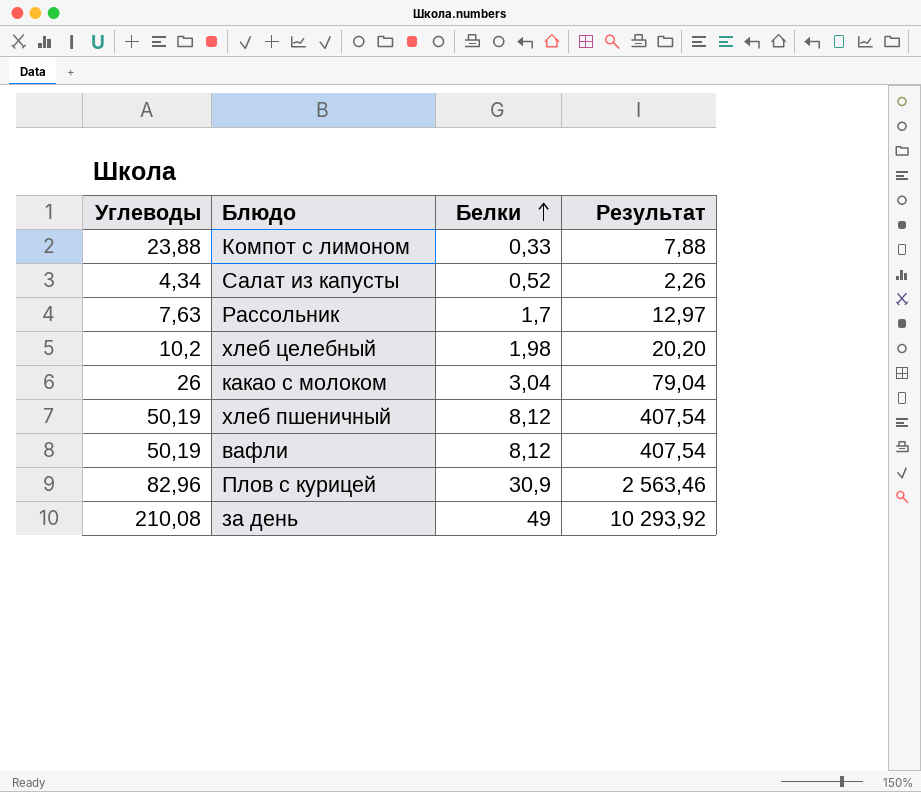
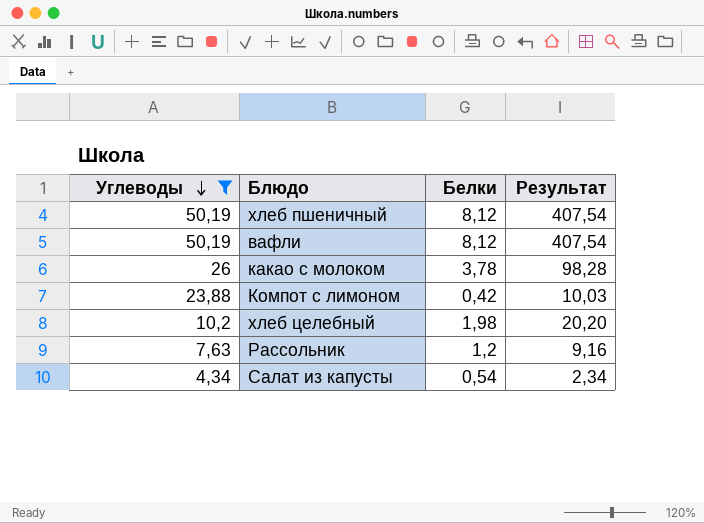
filter: none -> Углеводы <= 50,19
row order: Белки ascending -> Углеводы descending
какао с молоком | Белки: 3,04 -> 3,78
какао с молоком | Результат: 79,04 -> 98,28
Компот с лимоном | Белки: 0,33 -> 0,42
Компот с лимоном | Результат: 7,88 -> 10,03
Рассольник | Белки: 1,7 -> 1,2
Рассольник | Результат: 12,97 -> 9,16
Салат из капусты | Белки: 0,52 -> 0,54
Салат из капусты | Результат: 2,26 -> 2,34

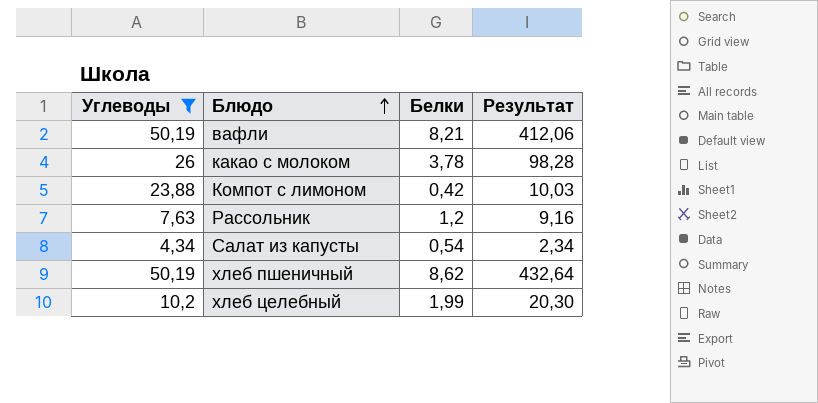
row order: Углеводы descending -> Блюдо ascending
вафли | Белки: 8,12 -> 8,21
вафли | Результат: 407,54 -> 412,06
хлеб пшеничный | Белки: 8,12 -> 8,62
хлеб пшеничный | Результат: 407,54 -> 432,64
хлеб целебный | Белки: 1,98 -> 1,99
хлеб целебный | Результат: 20,20 -> 20,30

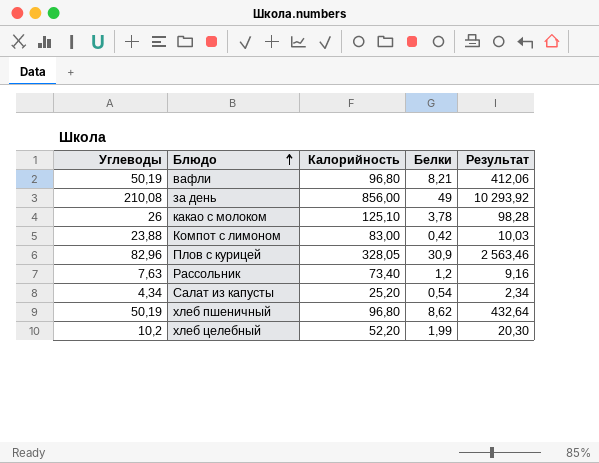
filter: Углеводы <= 50,19 -> none
column Калорийность | position: none -> 3

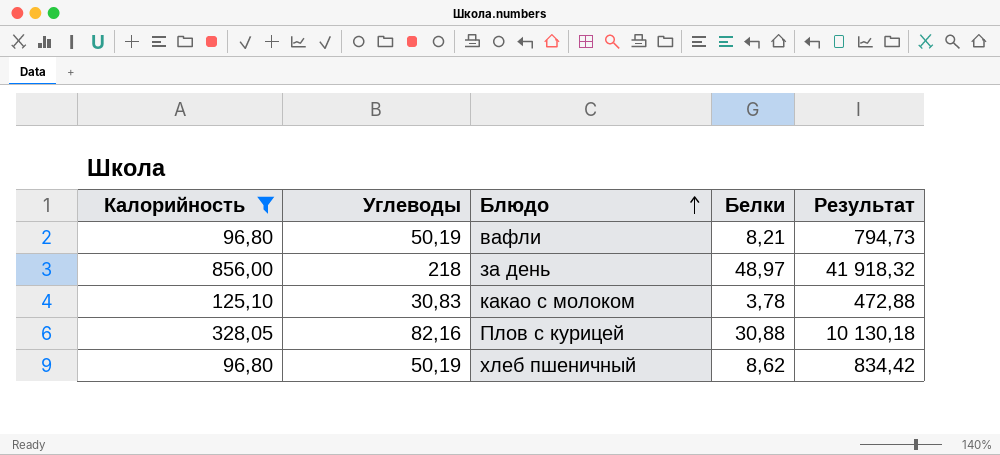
filter: none -> Калорийность >= 96,80
column Калорийность | position: 3 -> 1
column Результат | formula: [Углеводы] * [Белки] -> [Калорийность] * [Белки]
за день | Углеводы: 210,08 -> 218
за день | Белки: 49 -> 48,97
какао с молоком | Углеводы: 26 -> 30,83
Плов с курицей | Углеводы: 82,96 -> 82,16
Плов с курицей | Белки: 30,9 -> 30,88

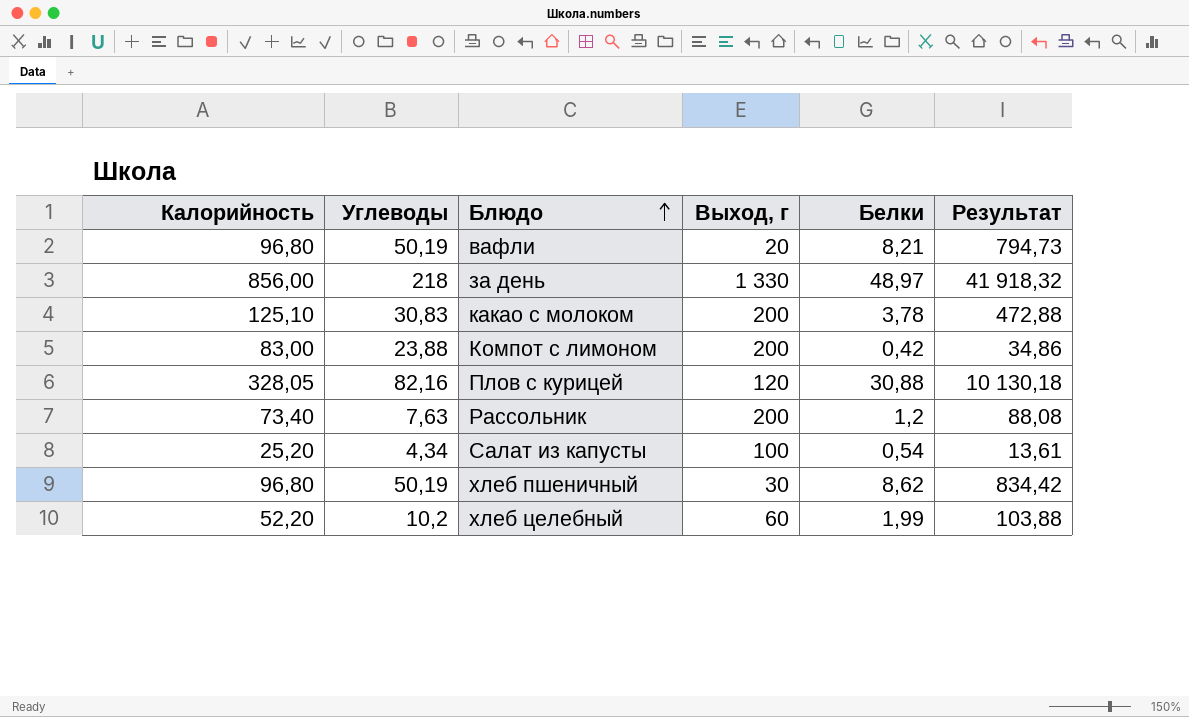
filter: Калорийность >= 96,80 -> none
column Выход, г | position: none -> 4

